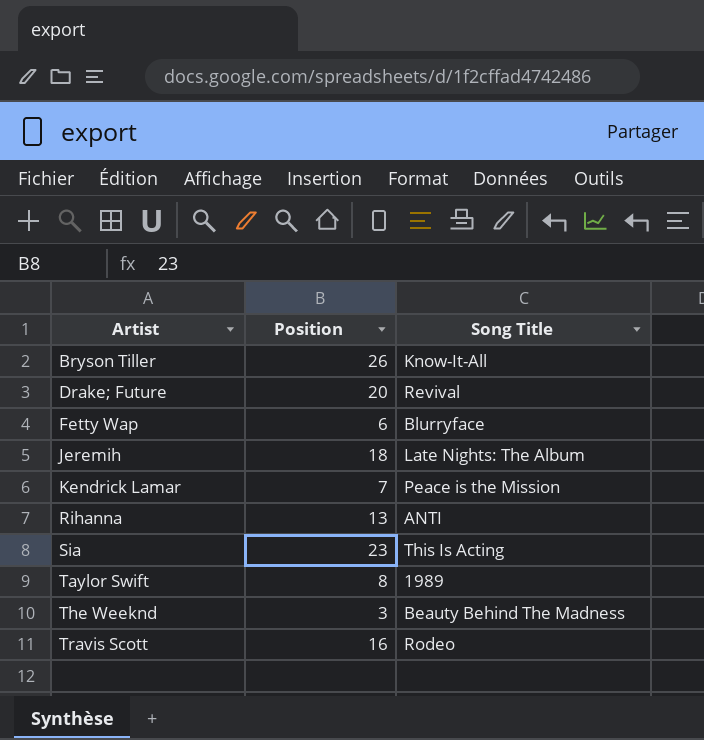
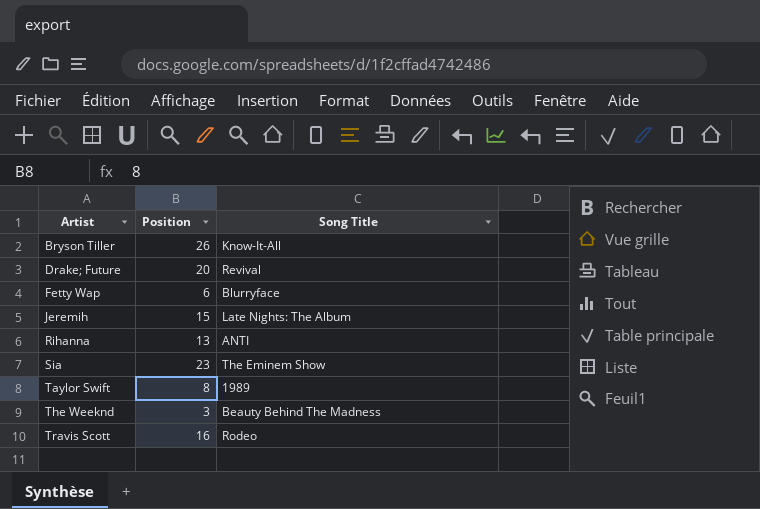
row Kendrick Lamar: 7 | Peace is the Mission -> none
Jeremih | Position: 18 -> 15
Sia | Song Title: This Is Acting -> The Eminem Show

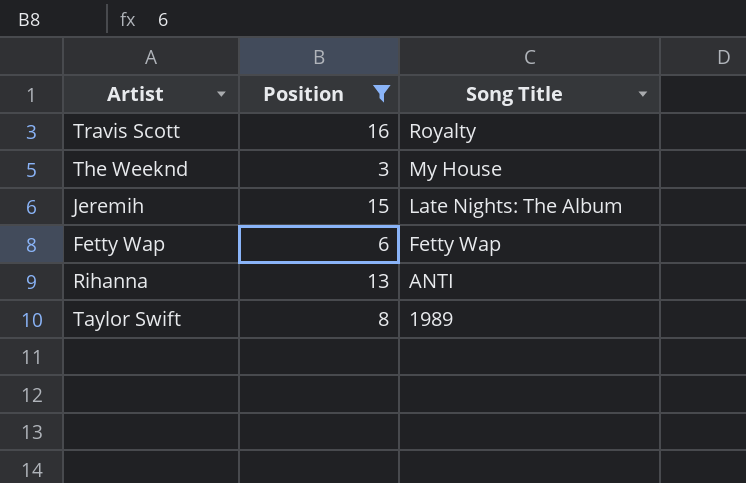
filter: none -> Position <= 16
row order: Artist ascending -> Song Title descending
Travis Scott | Song Title: Rodeo -> Royalty
The Weeknd | Song Title: Beauty Behind The Madness -> My House
Fetty Wap | Song Title: Blurryface -> Fetty Wap

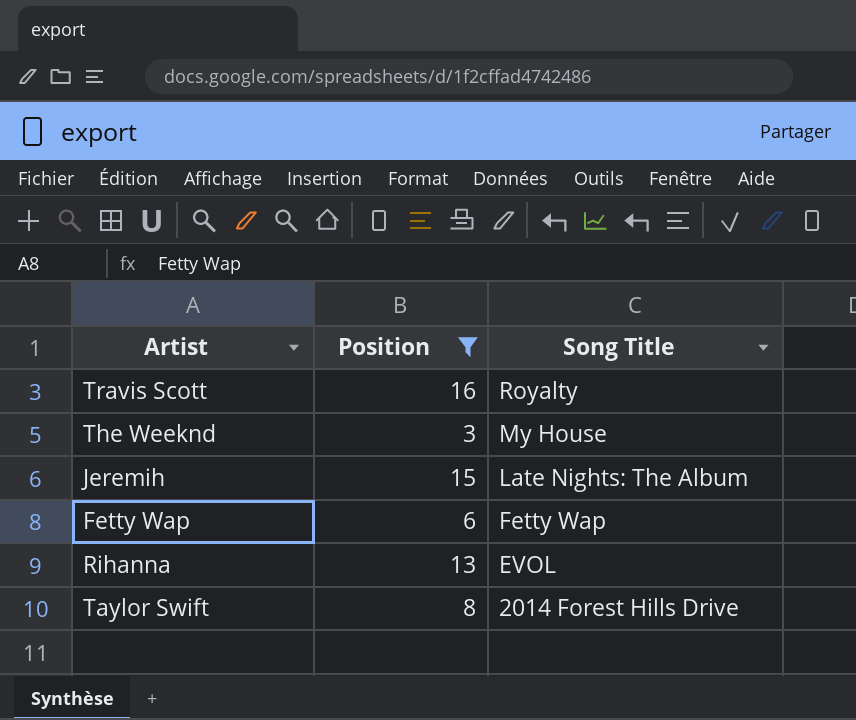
Rihanna | Song Title: ANTI -> EVOL
Taylor Swift | Song Title: 1989 -> 2014 Forest Hills Drive

